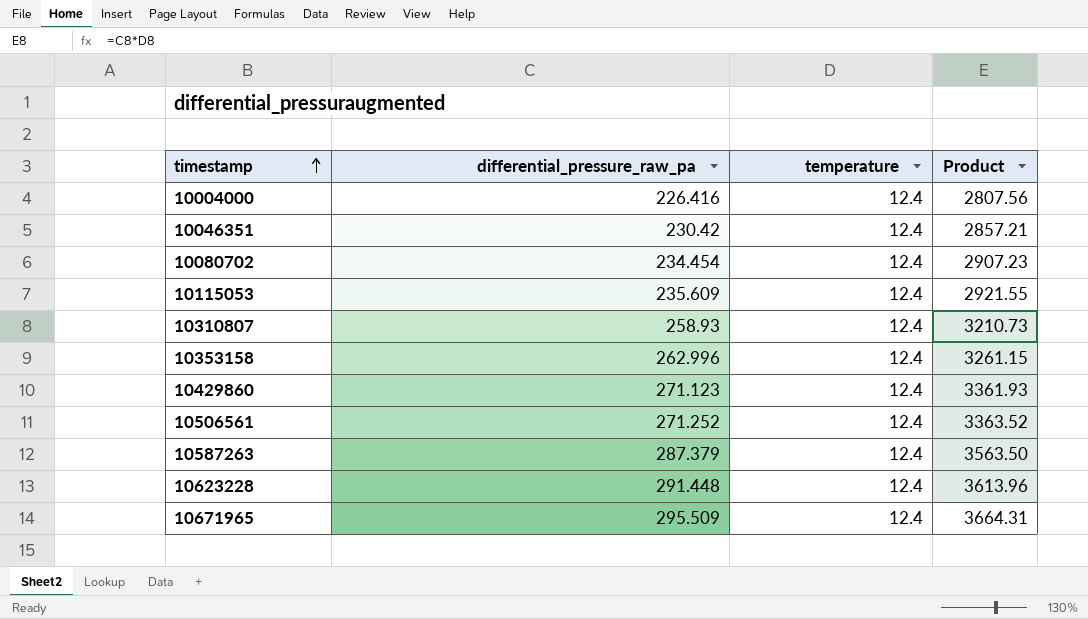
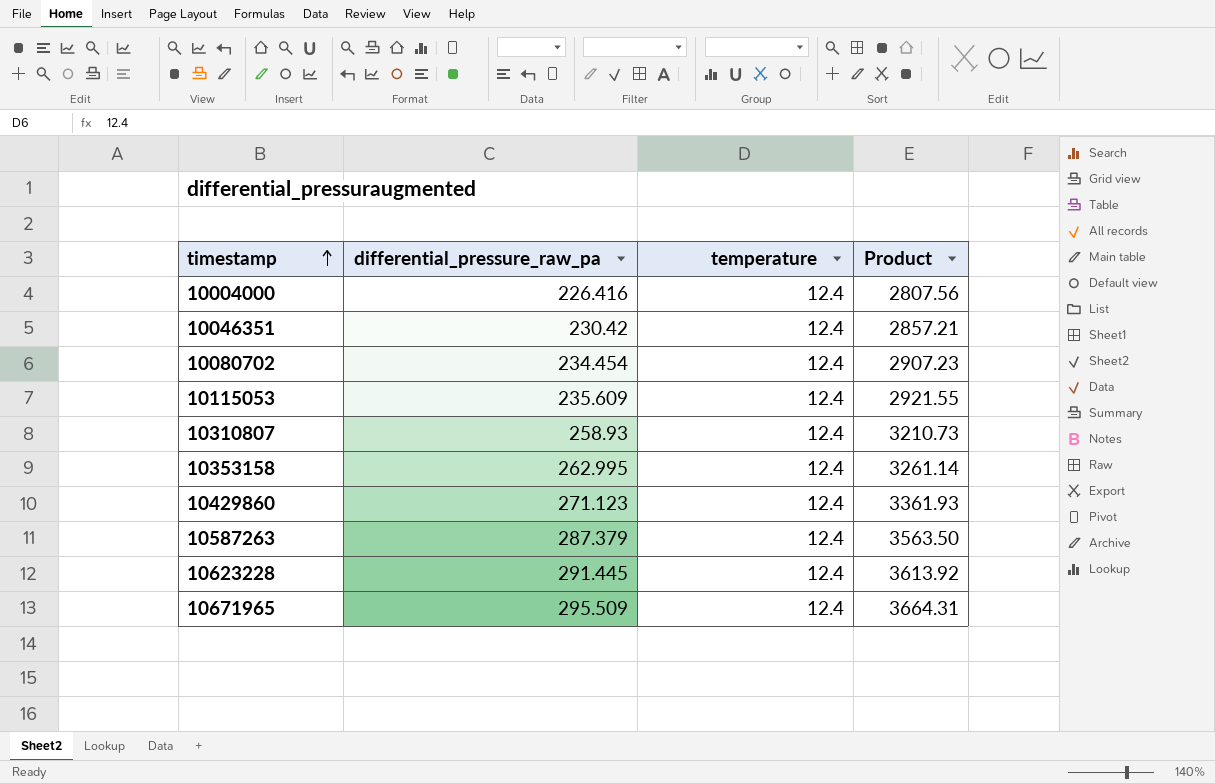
row 10506561: 271.252 | 12.4 | 3363.52 -> none
10353158 | differential_pressure_raw_pa: 262.996 -> 262.995
10353158 | Product: 3261.15 -> 3261.14
10623228 | differential_pressure_raw_pa: 291.448 -> 291.445
10623228 | Product: 3613.96 -> 3613.92

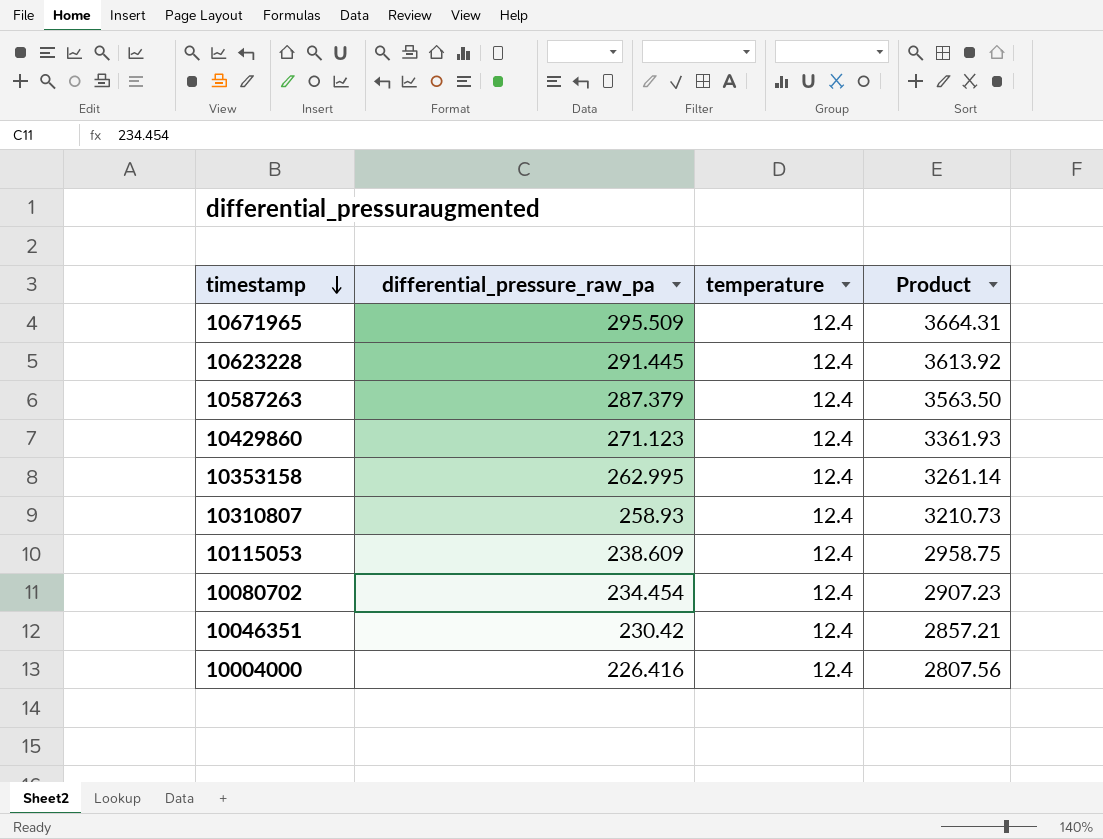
row order: timestamp ascending -> timestamp descending
10115053 | differential_pressure_raw_pa: 235.609 -> 238.609
10115053 | Product: 2921.55 -> 2958.75

